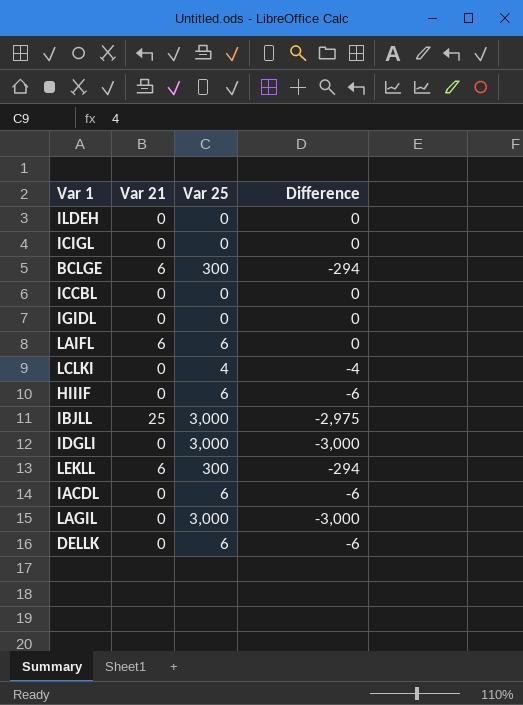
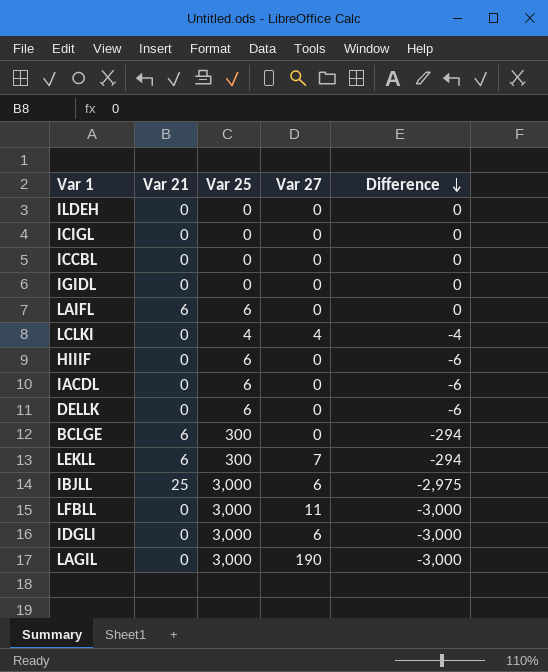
row order: none -> Difference descending
column Var 27 | position: none -> 4
row LFBLL: none -> 0 | 3,000 | 11 | -3,000

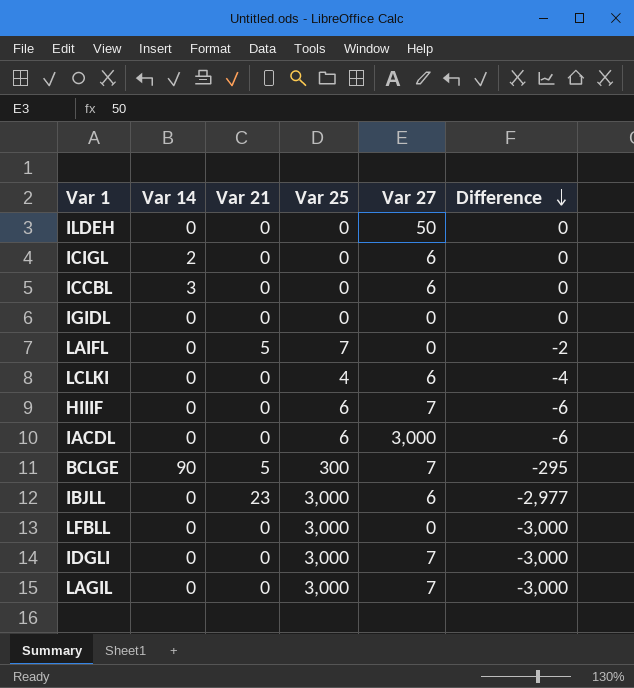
column Var 14 | position: none -> 2
row DELLK: 0 | 6 | 0 | -6 -> none
row LEKLL: 6 | 300 | 7 | -294 -> none
ILDEH | Var 27: 0 -> 50
ICIGL | Var 27: 0 -> 6
ICCBL | Var 27: 0 -> 6
LAIFL | Var 21: 6 -> 5
LAIFL | Var 25: 6 -> 7
LAIFL | Difference: 0 -> -2
LCLKI | Var 27: 4 -> 6
HIIIF | Var 27: 0 -> 7
IACDL | Var 27: 0 -> 3,000
BCLGE | Var 21: 6 -> 5
BCLGE | Var 27: 0 -> 7
BCLGE | Difference: -294 -> -295
IBJLL | Var 21: 25 -> 23
IBJLL | Difference: -2,975 -> -2,977
LFBLL | Var 27: 11 -> 0
IDGLI | Var 27: 6 -> 7
LAGIL | Var 27: 190 -> 7

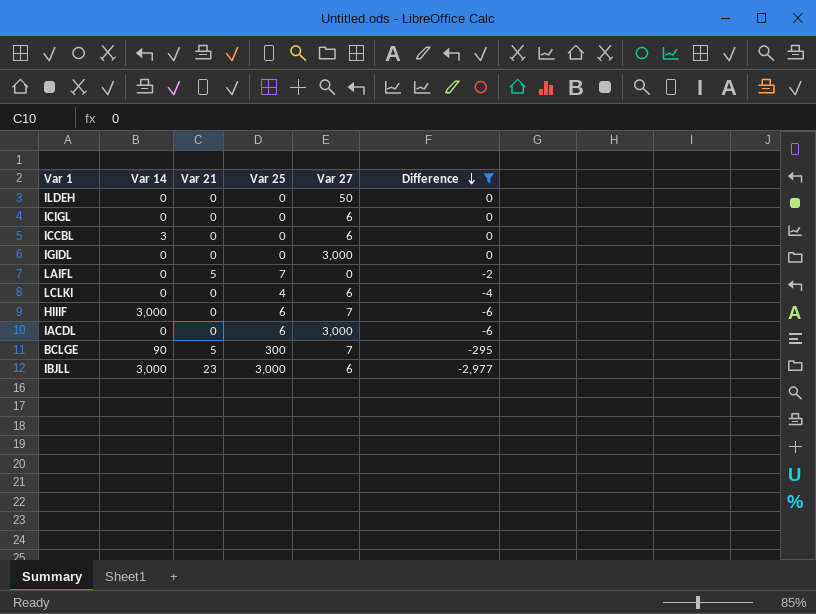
filter: none -> Difference != -3,000
ICIGL | Var 14: 2 -> 0
IGIDL | Var 27: 0 -> 3,000
HIIIF | Var 14: 0 -> 3,000
IBJLL | Var 14: 0 -> 3,000

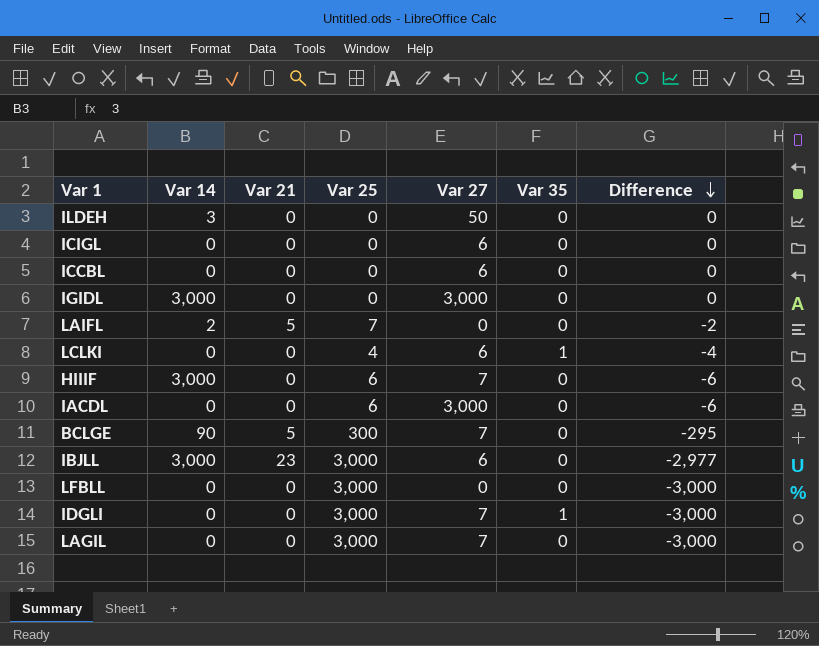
filter: Difference != -3,000 -> none
column Var 35 | position: none -> 6
ILDEH | Var 14: 0 -> 3
ICCBL | Var 14: 3 -> 0
IGIDL | Var 14: 0 -> 3,000
LAIFL | Var 14: 0 -> 2

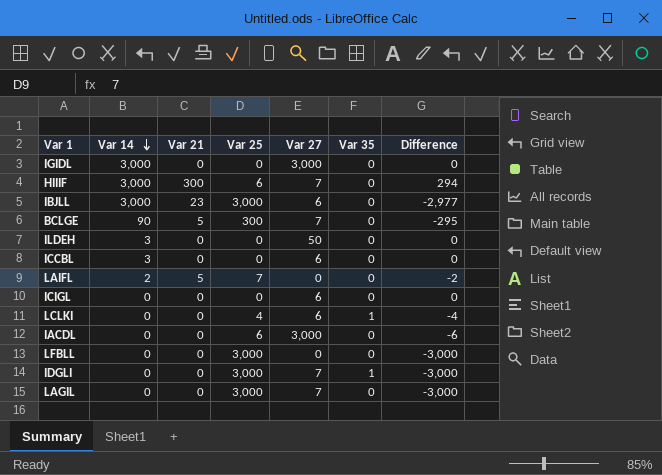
row order: Difference descending -> Var 14 descending
HIIIF | Var 21: 0 -> 300
HIIIF | Difference: -6 -> 294
ICCBL | Var 14: 0 -> 3

